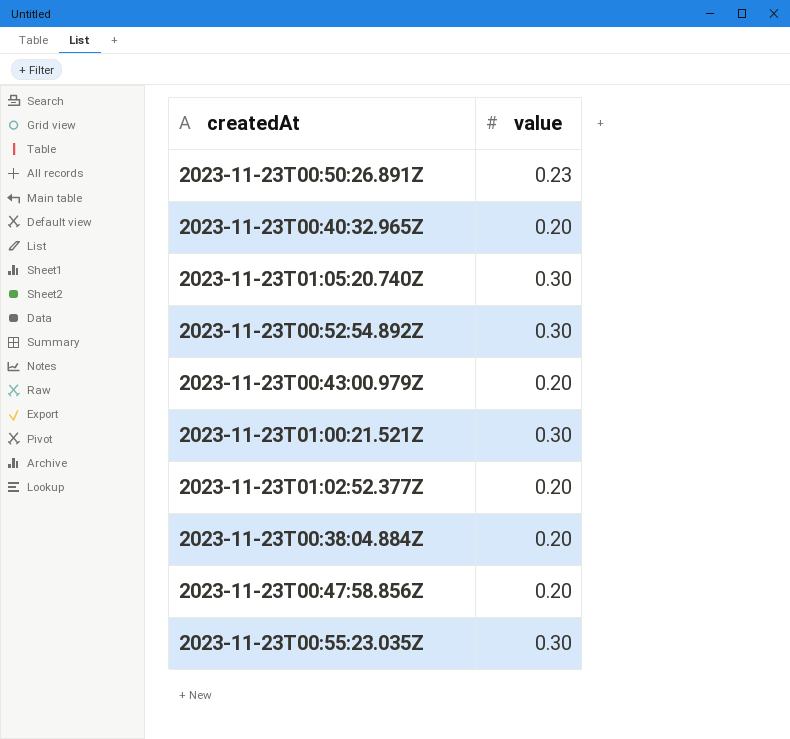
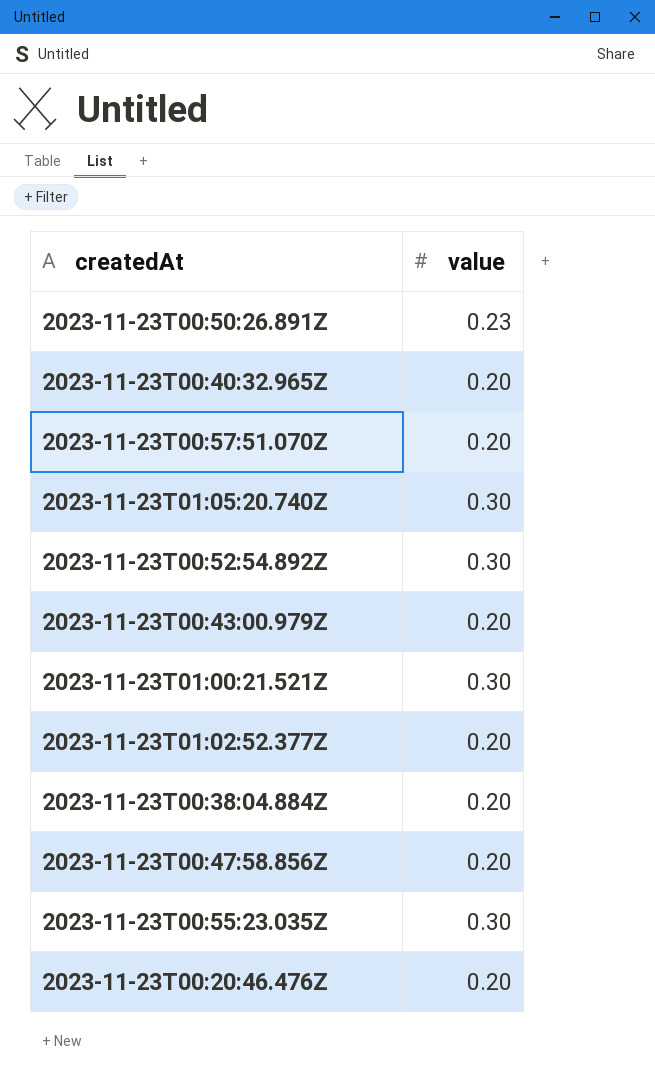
row 2023-11-23T00:57:51.070Z: none -> 0.20
row 2023-11-23T00:20:46.476Z: none -> 0.20

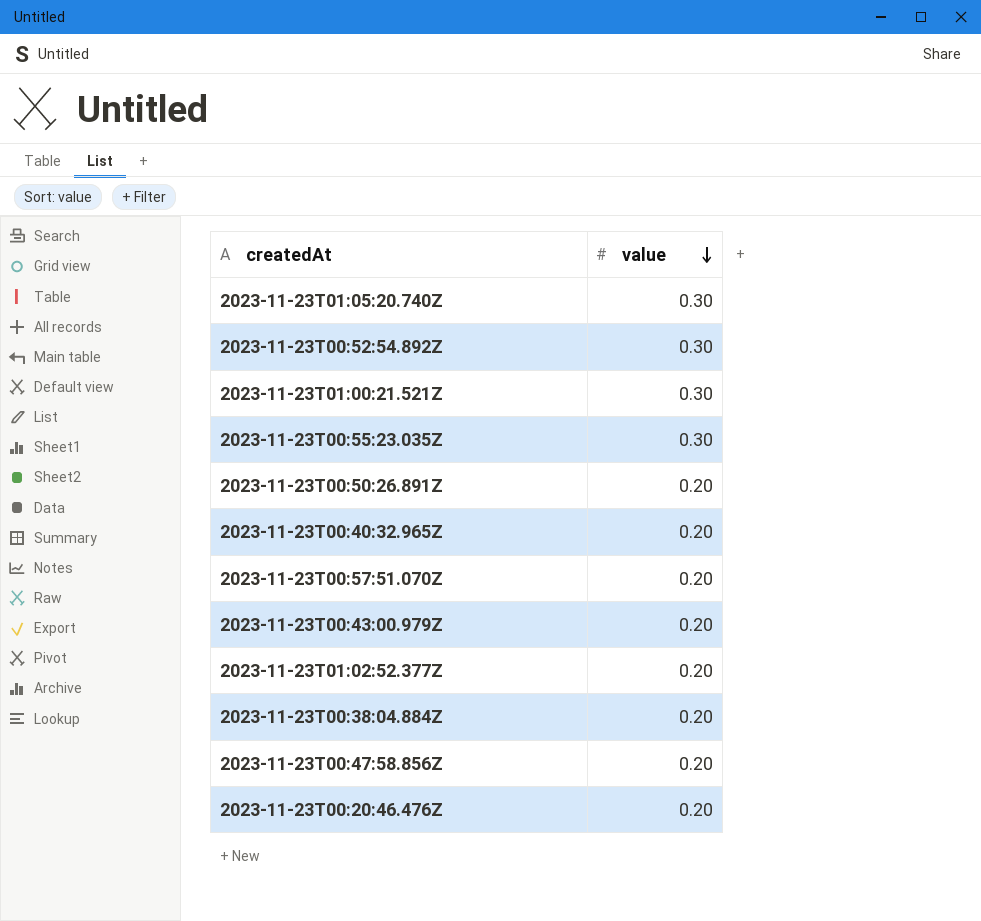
row order: none -> value descending
2023-11-23T00:50:26.891Z | value: 0.23 -> 0.20

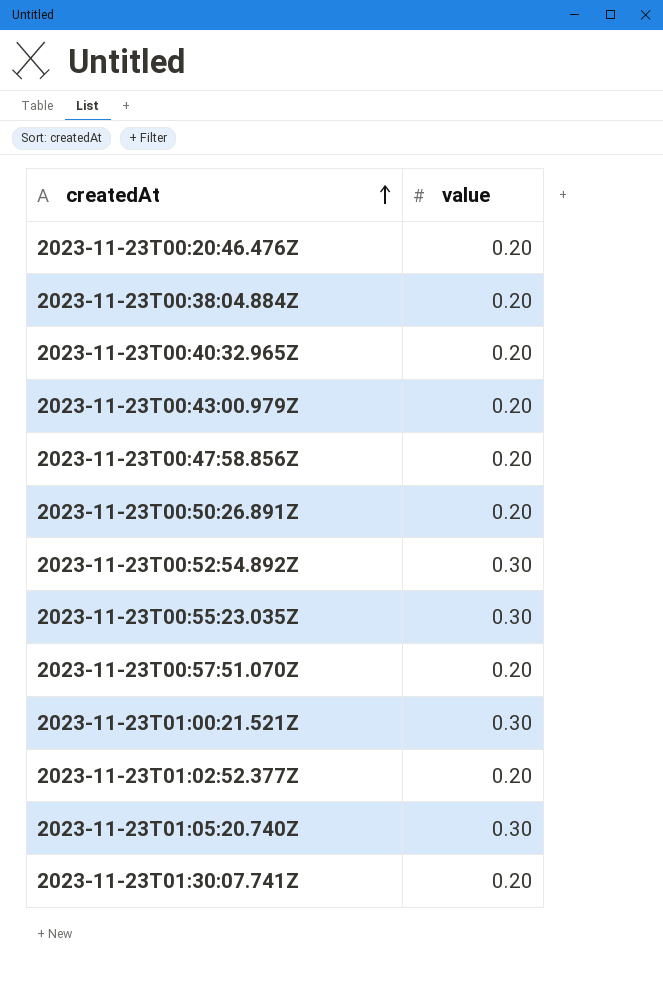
row order: value descending -> createdAt ascending
row 2023-11-23T01:30:07.741Z: none -> 0.20

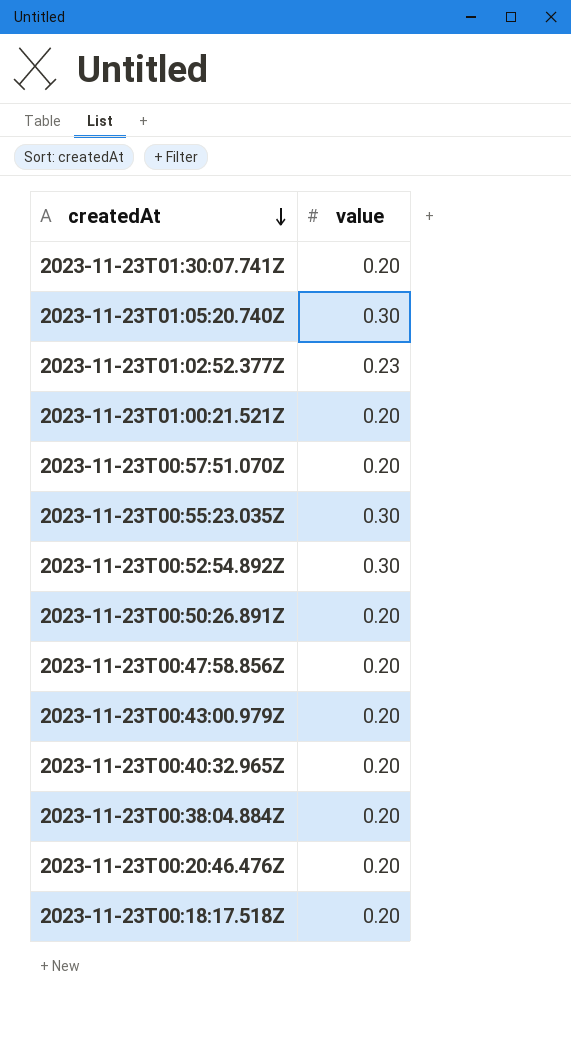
row order: createdAt ascending -> createdAt descending
2023-11-23T01:02:52.377Z | value: 0.20 -> 0.23
2023-11-23T01:00:21.521Z | value: 0.30 -> 0.20
row 2023-11-23T00:18:17.518Z: none -> 0.20

